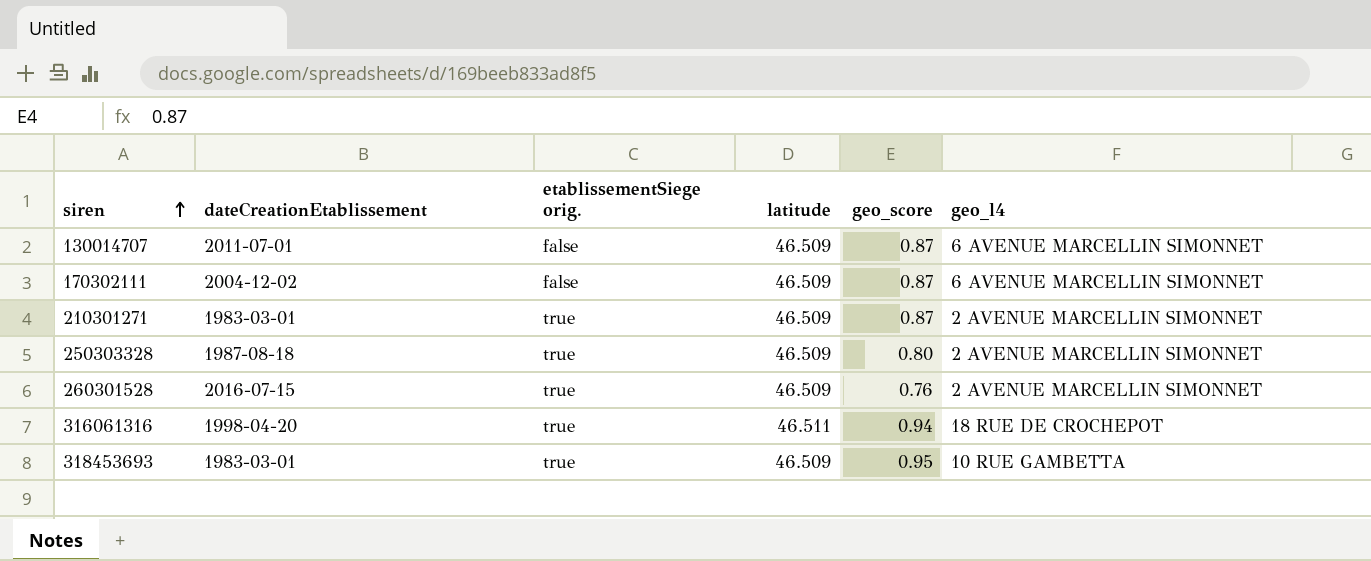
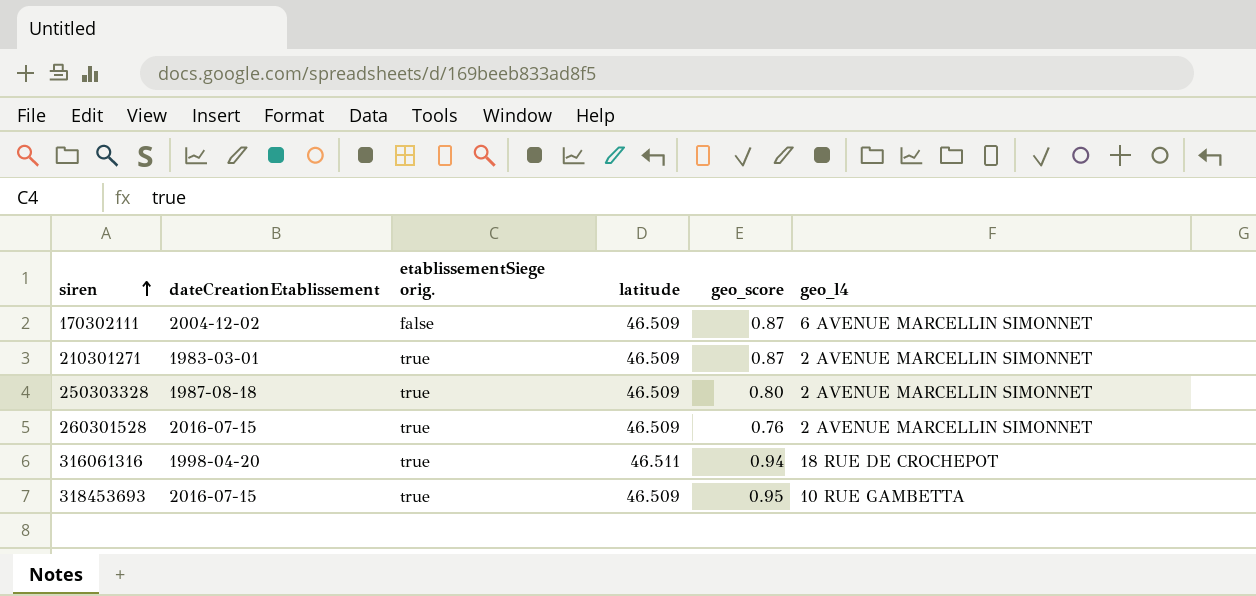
row 130014707: 2011-07-01 | false | 46.509 | 0.87 | 6 AVENUE MARCELLIN SIMONNET -> none
318453693 | dateCreationEtablissement: 1983-03-01 -> 2016-07-15

